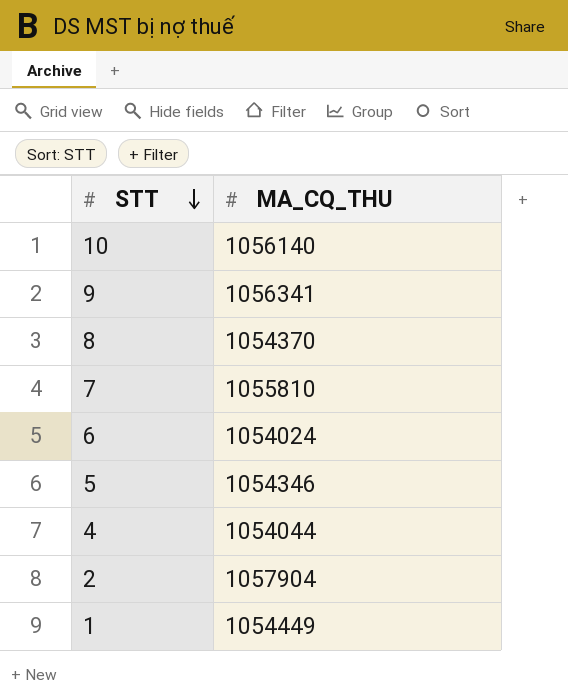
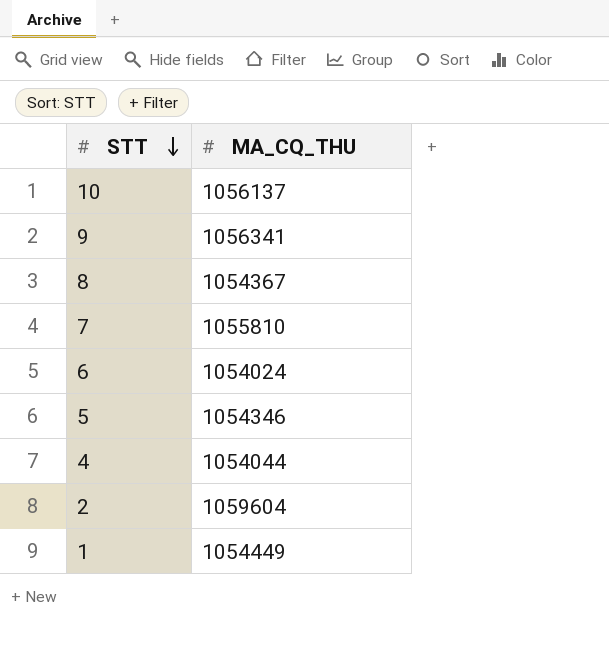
10 | MA_CQ_THU: 1056140 -> 1056137
8 | MA_CQ_THU: 1054370 -> 1054367
2 | MA_CQ_THU: 1057904 -> 1059604

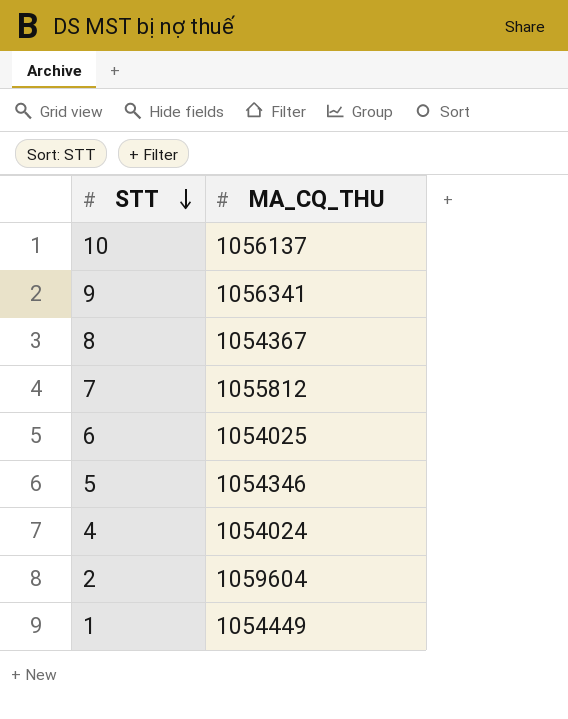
7 | MA_CQ_THU: 1055810 -> 1055812
6 | MA_CQ_THU: 1054024 -> 1054025
4 | MA_CQ_THU: 1054044 -> 1054024

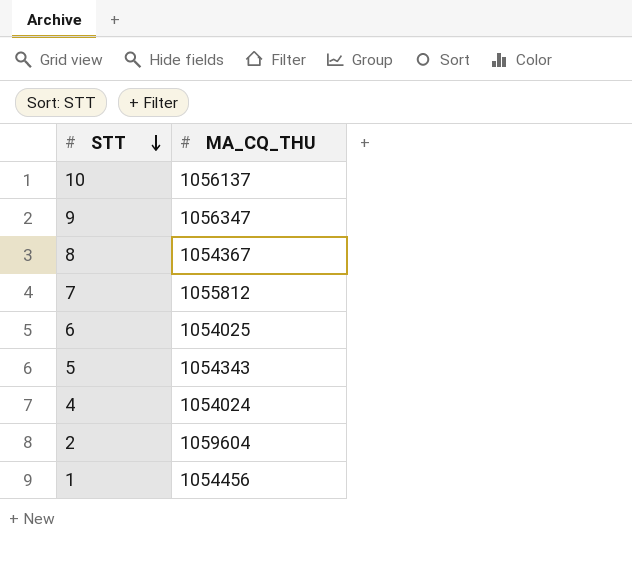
9 | MA_CQ_THU: 1056341 -> 1056347
5 | MA_CQ_THU: 1054346 -> 1054343
1 | MA_CQ_THU: 1054449 -> 1054456

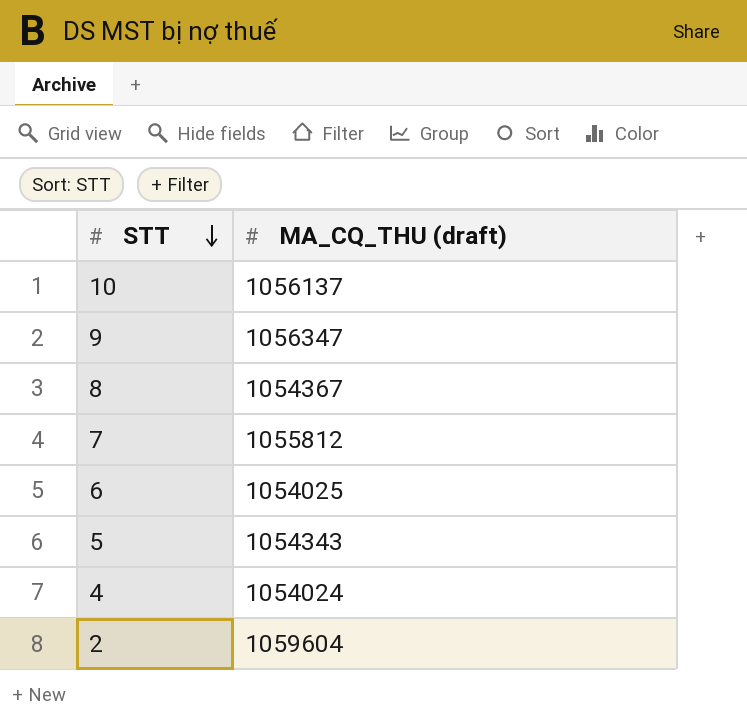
column name: MA_CQ_THU -> MA_CQ_THU (draft)
row 1: 1054456 -> none

